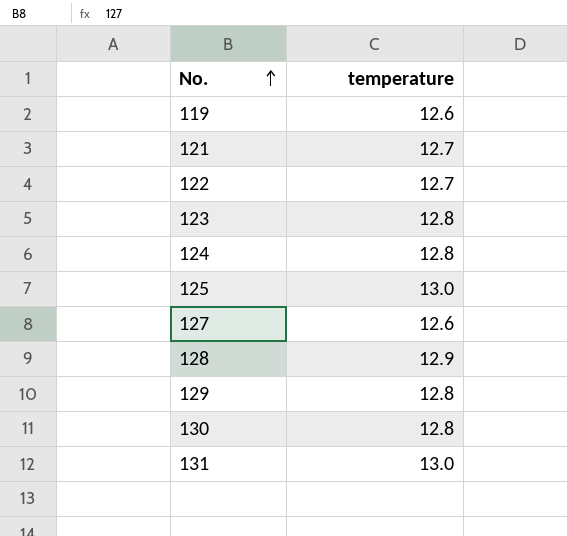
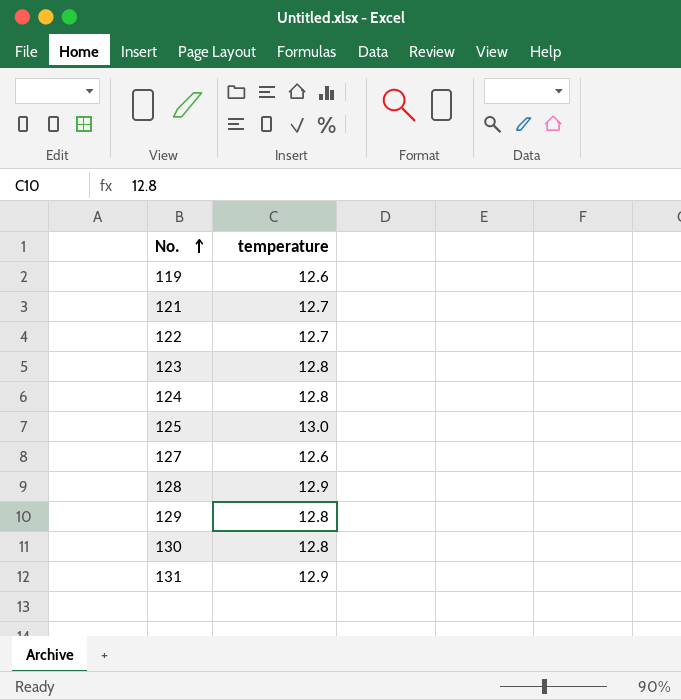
131 | temperature: 13.0 -> 12.9

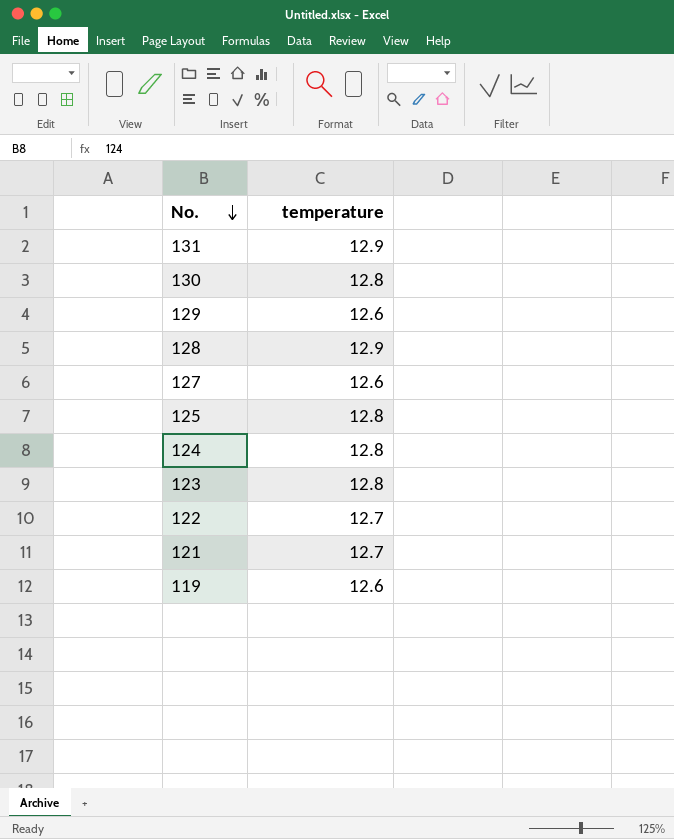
row order: No. ascending -> No. descending
129 | temperature: 12.8 -> 12.6
125 | temperature: 13.0 -> 12.8

